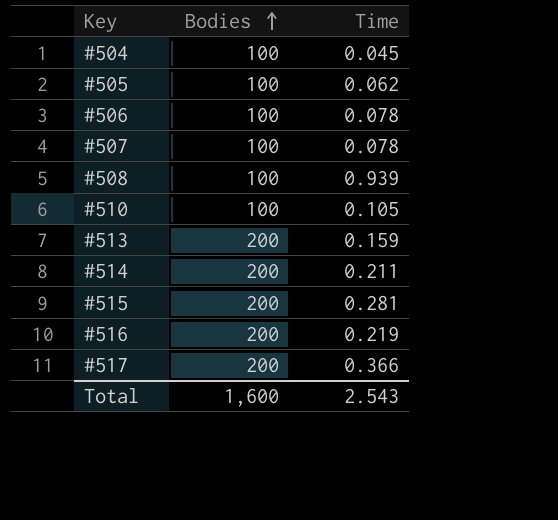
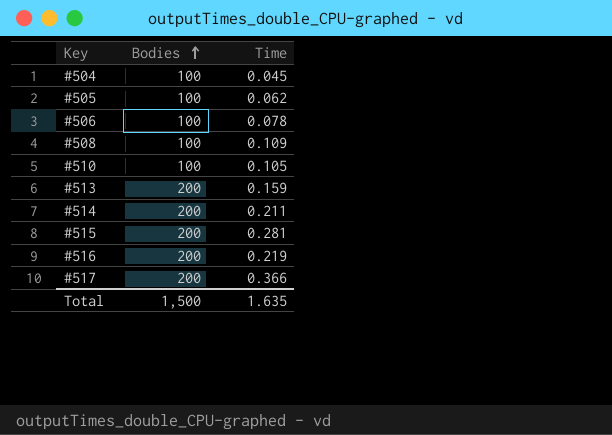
row #507: 100 | 0.078 -> none
#508 | Time: 0.939 -> 0.109
Total | Bodies: 1,600 -> 1,500
Total | Time: 2.543 -> 1.635

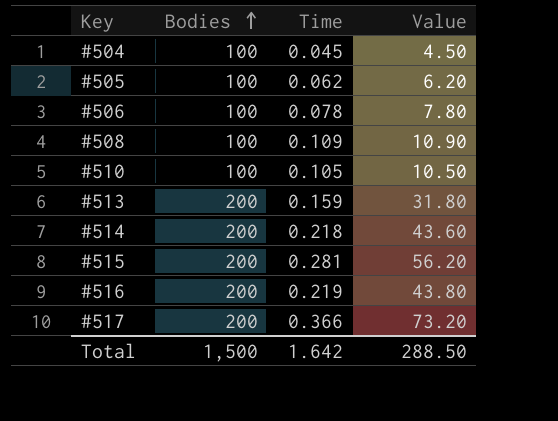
column Value | formula: none -> [Bodies] * [Time]
#514 | Time: 0.211 -> 0.218
Total | Time: 1.635 -> 1.642

